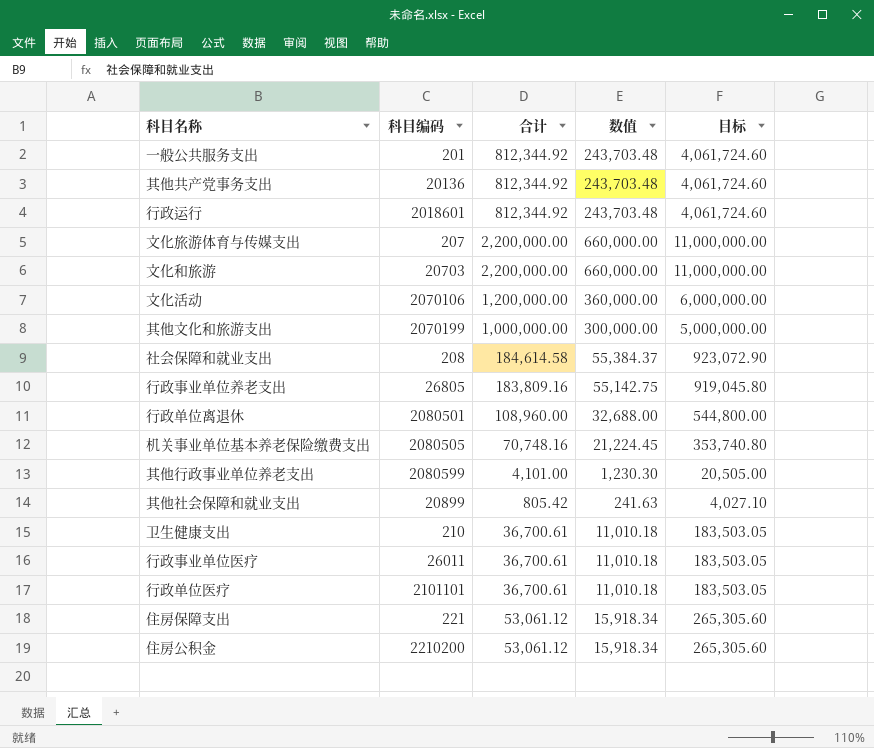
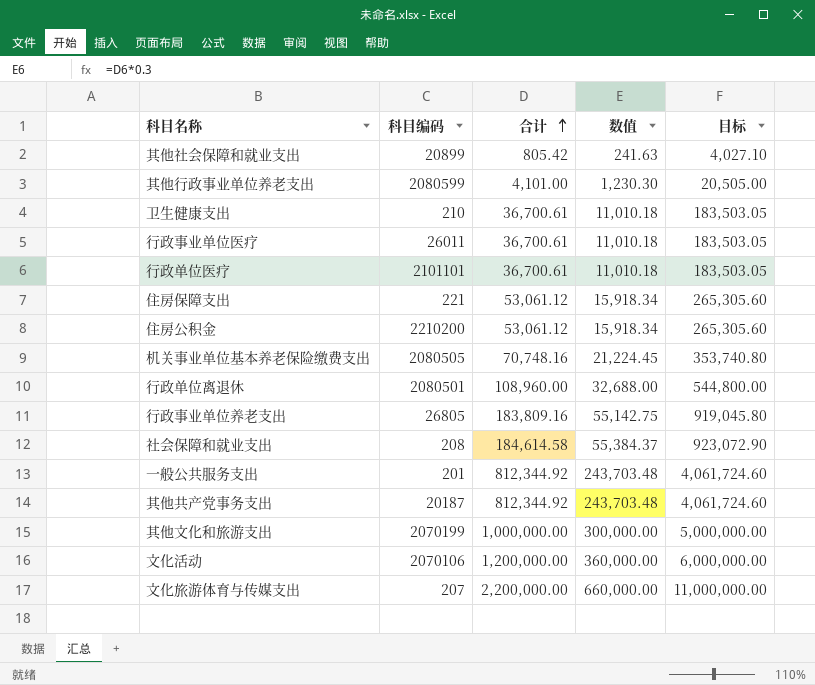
row order: none -> 合计 ascending
row 行政运行: 2018601 | 812,344.92 | 243,703.48 | 4,061,724.60 -> none
row 文化和旅游: 20703 | 2,200,000.00 | 660,000.00 | 11,000,000.00 -> none
其他共产党事务支出 | 科目编码: 20136 -> 20187

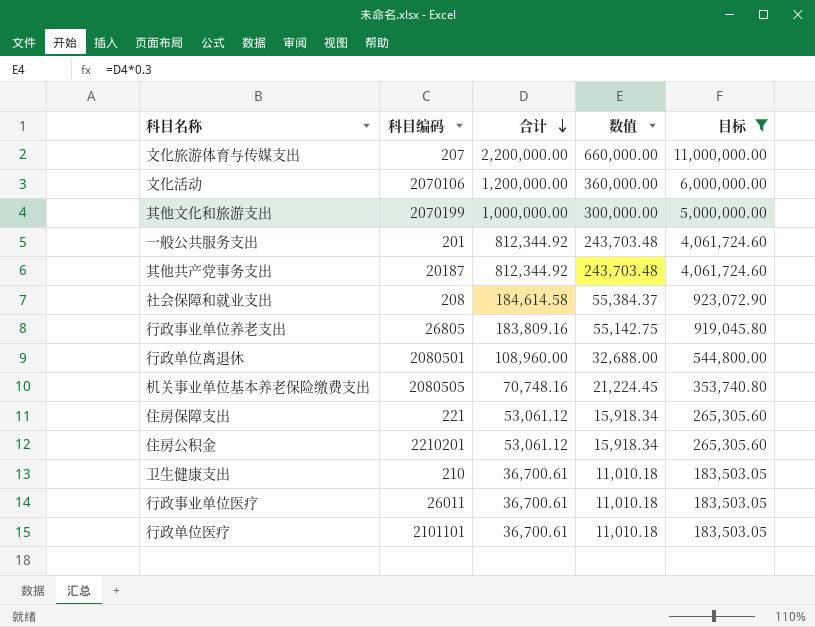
filter: none -> 目标 >= 183,503.05
row order: 合计 ascending -> 合计 descending
住房公积金 | 科目编码: 2210200 -> 2210201

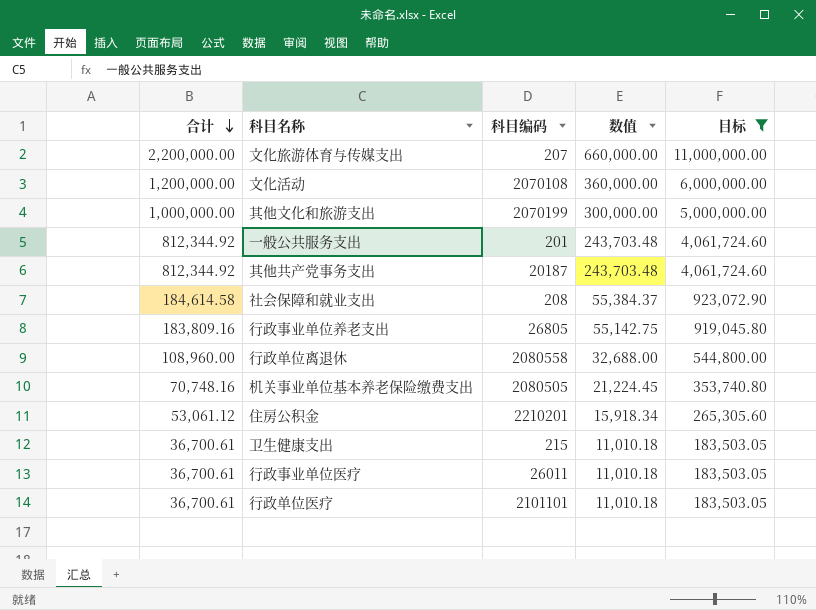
column 合计 | position: 3 -> 1
row 住房保障支出: 221 | 53,061.12 | 15,918.34 | 265,305.60 -> none
文化活动 | 科目编码: 2070106 -> 2070108
行政单位离退休 | 科目编码: 2080501 -> 2080558
卫生健康支出 | 科目编码: 210 -> 215

